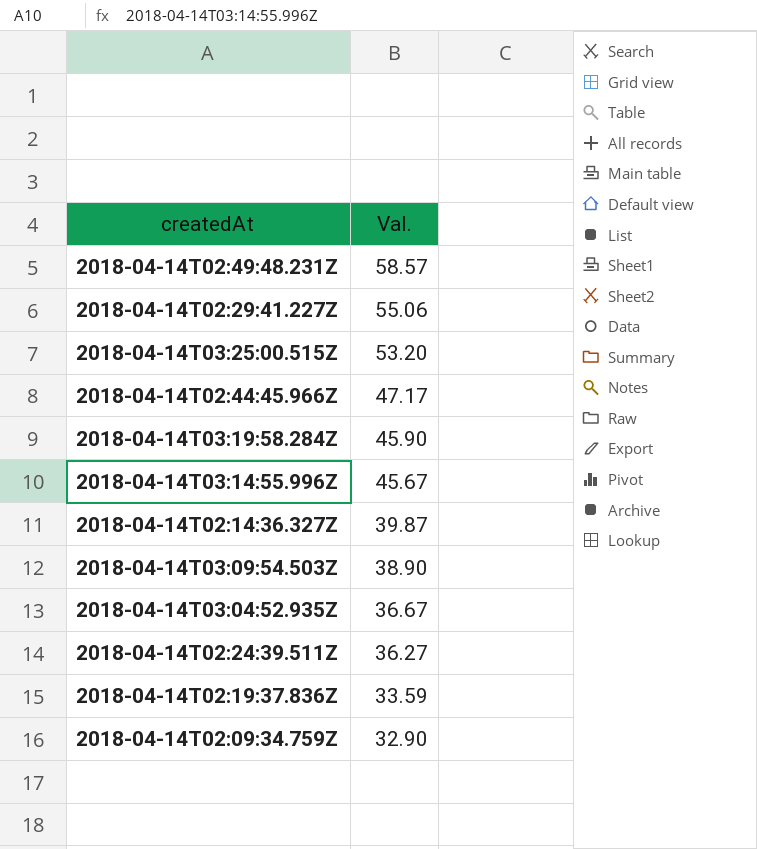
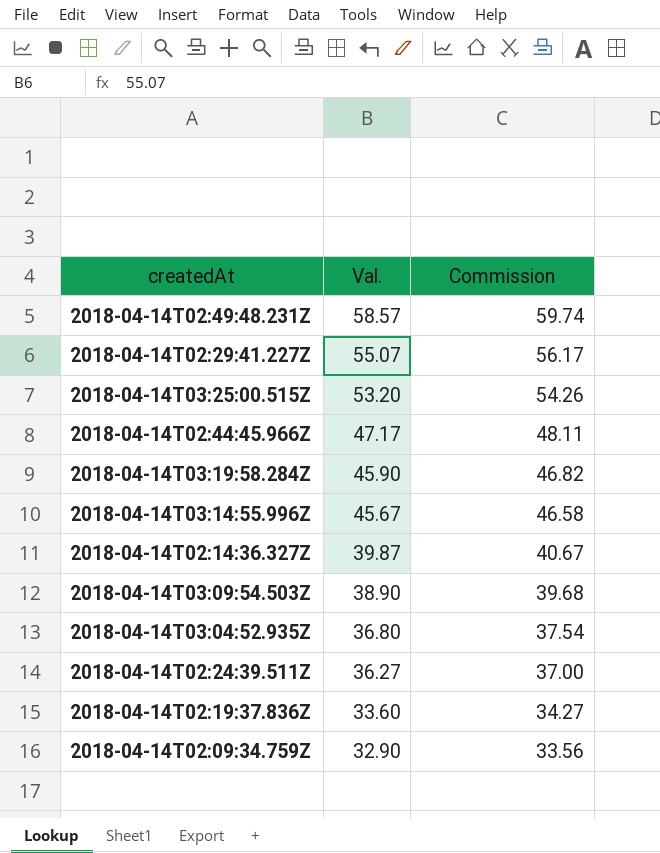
column Commission | formula: none -> [Val.] * 1.02
2018-04-14T02:29:41.227Z | Val.: 55.06 -> 55.07
2018-04-14T03:04:52.935Z | Val.: 36.67 -> 36.80
2018-04-14T02:19:37.836Z | Val.: 33.59 -> 33.60

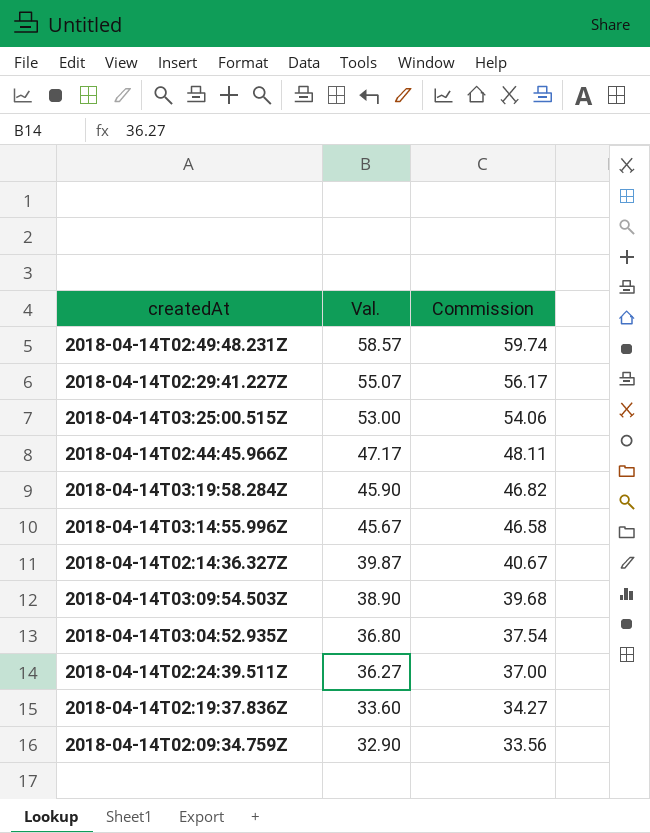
2018-04-14T03:25:00.515Z | Val.: 53.20 -> 53.00
2018-04-14T03:25:00.515Z | Commission: 54.26 -> 54.06

